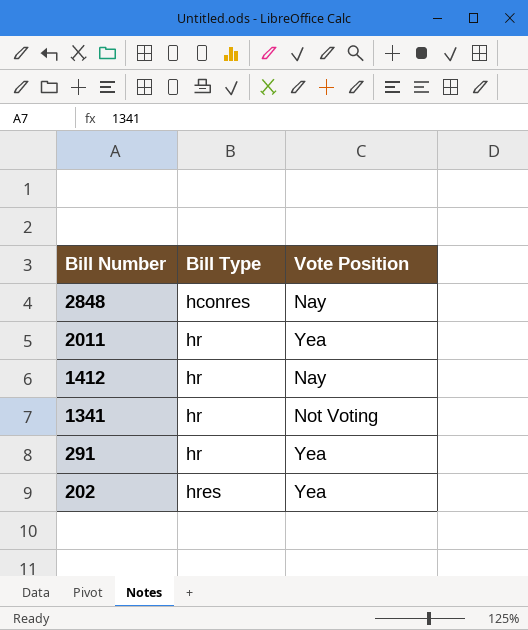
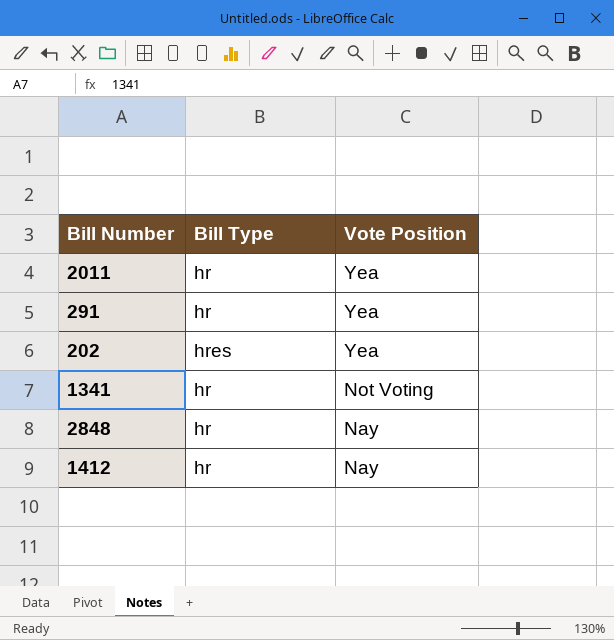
row order: Bill Number descending -> Vote Position descending
2848 | Bill Type: hconres -> hr

